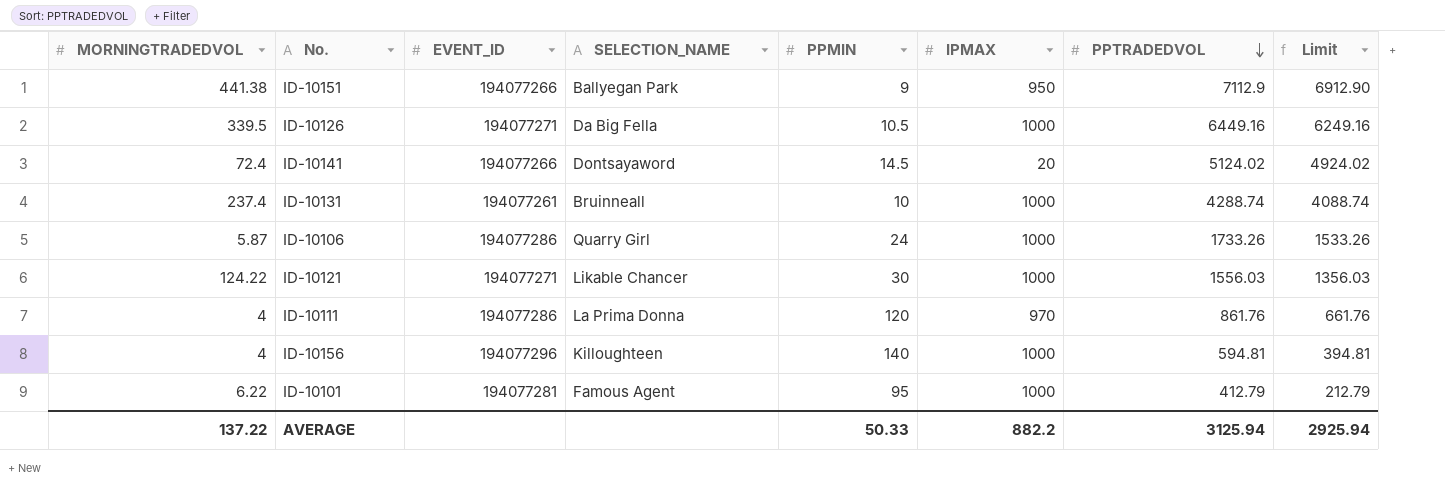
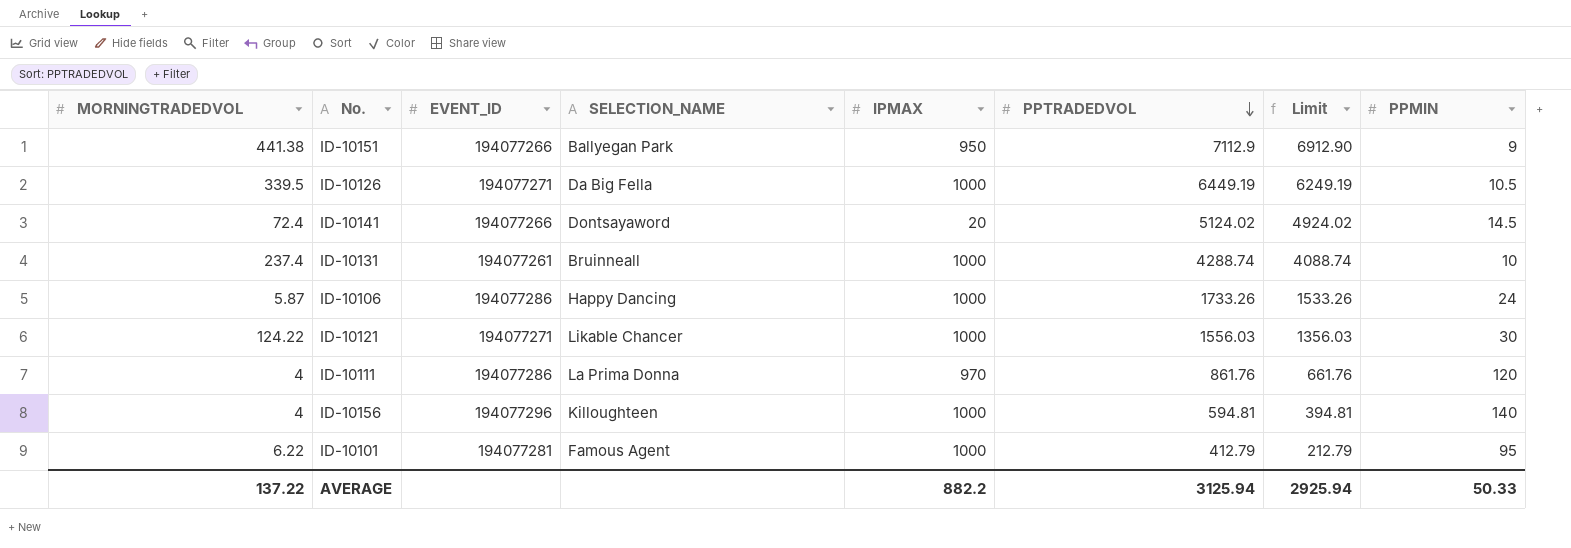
column PPMIN | position: 5 -> 8
ID-10126 | PPTRADEDVOL: 6449.16 -> 6449.19
ID-10126 | Limit: 6249.16 -> 6249.19
ID-10106 | SELECTION_NAME: Quarry Girl -> Happy Dancing

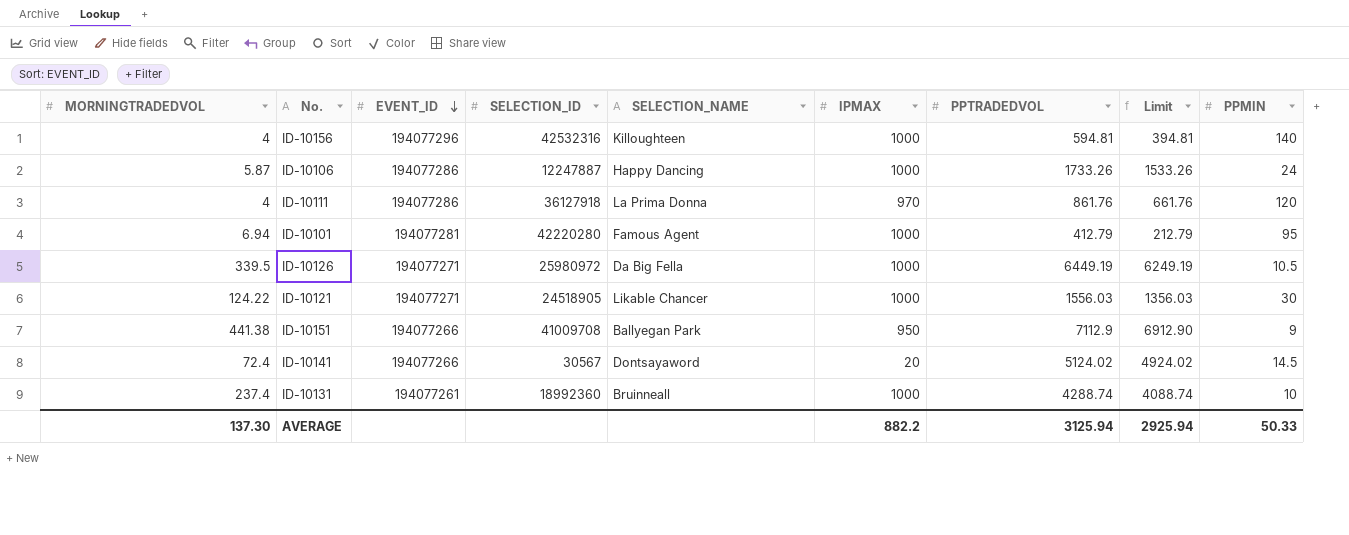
row order: PPTRADEDVOL descending -> EVENT_ID descending
column SELECTION_ID | position: none -> 4
ID-10101 | MORNINGTRADEDVOL: 6.22 -> 6.94
AVERAGE | MORNINGTRADEDVOL: 137.22 -> 137.30

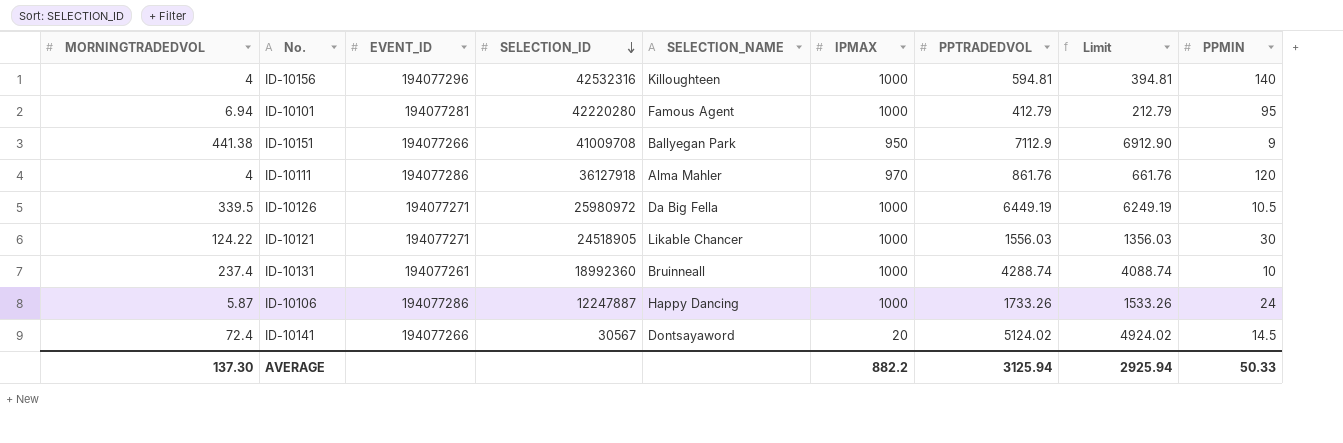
row order: EVENT_ID descending -> SELECTION_ID descending
ID-10111 | SELECTION_NAME: La Prima Donna -> Alma Mahler

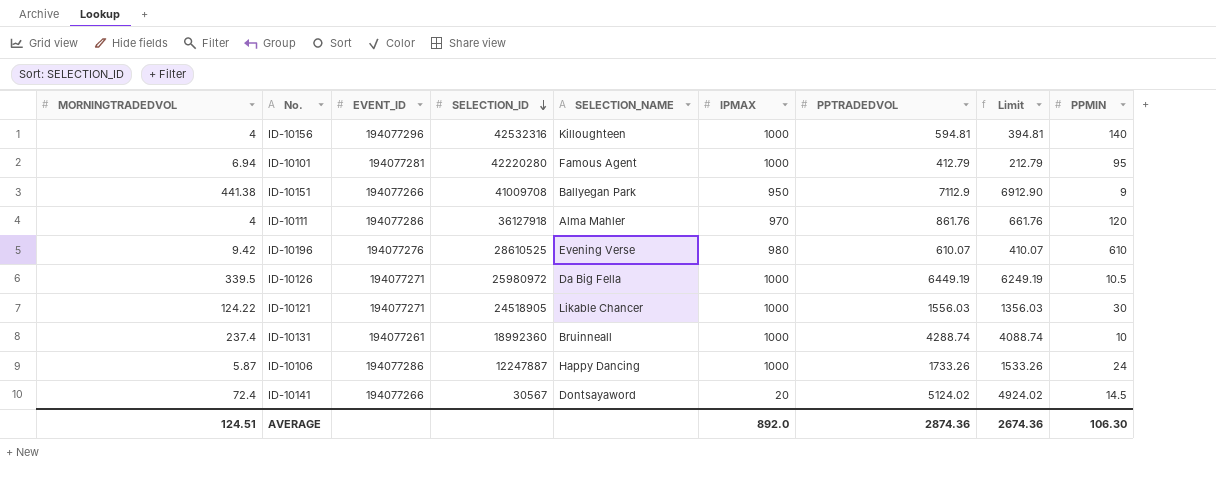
row ID-10196: none -> 9.42 | 194077276 | 28610525 | Evening Verse | 980 | 610.07 | 410.07 | 610
AVERAGE | MORNINGTRADEDVOL: 137.30 -> 124.51
AVERAGE | IPMAX: 882.2 -> 892.0
AVERAGE | PPTRADEDVOL: 3125.94 -> 2874.36
AVERAGE | Limit: 2925.94 -> 2674.36
AVERAGE | PPMIN: 50.33 -> 106.30

